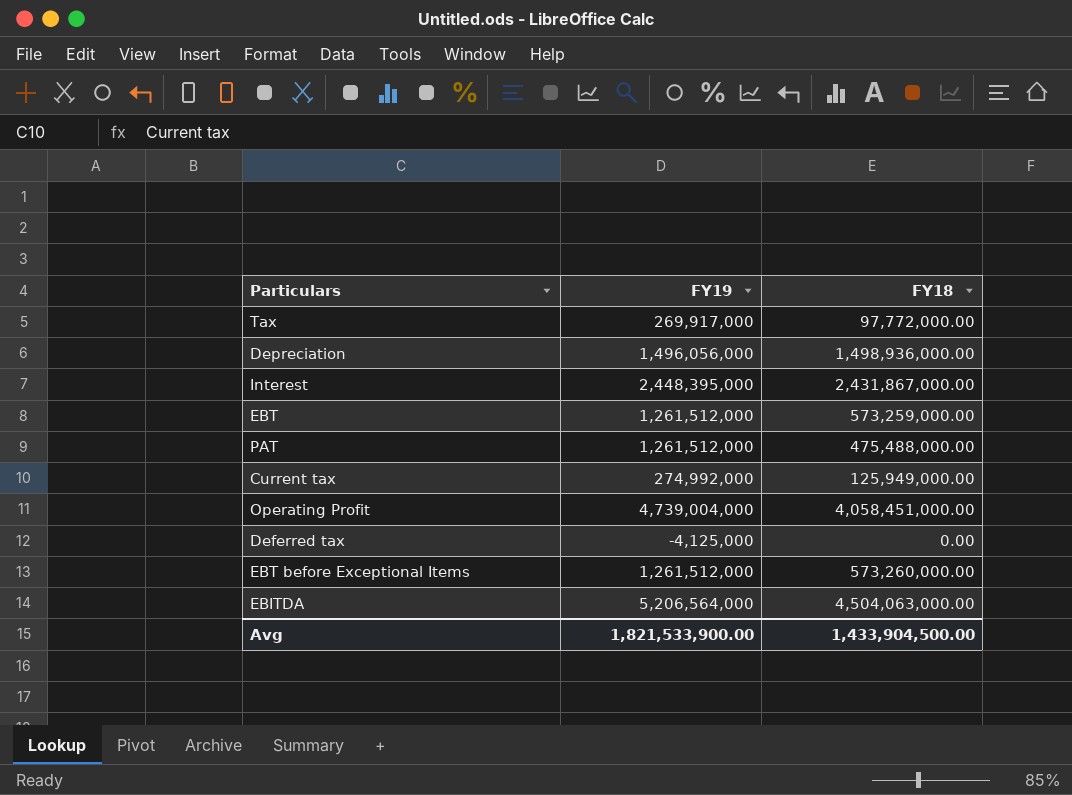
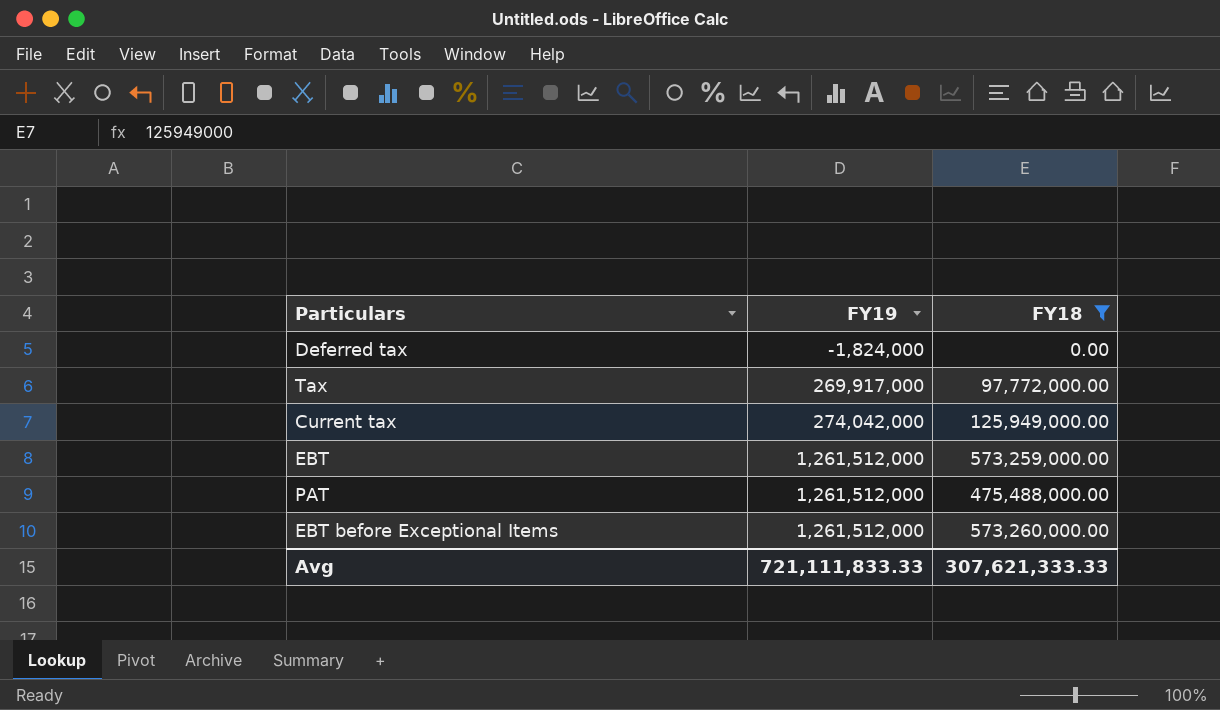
filter: none -> FY18 <= 573,260,000.00
row order: none -> FY19 ascending
Deferred tax | FY19: -4,125,000 -> -1,824,000
Current tax | FY19: 274,992,000 -> 274,042,000
Avg | FY19: 1,821,533,900.00 -> 721,111,833.33
Avg | FY18: 1,433,904,500.00 -> 307,621,333.33

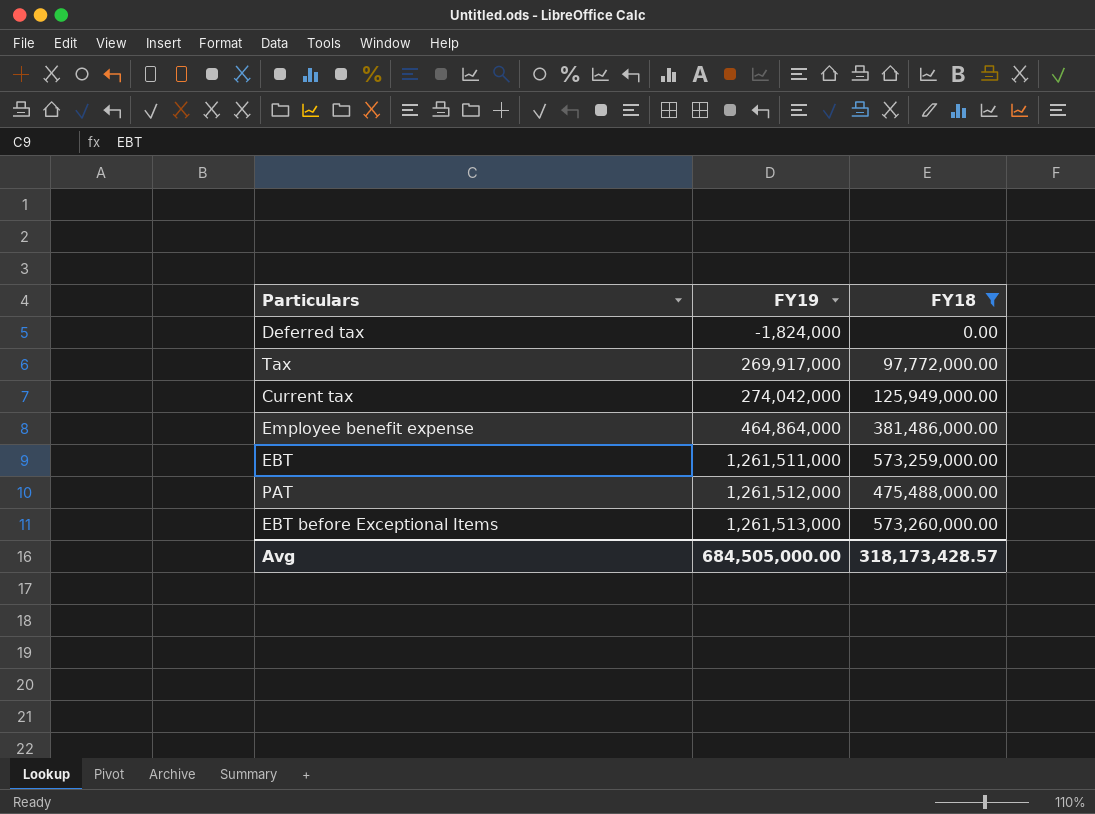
row Employee benefit expense: none -> 464,864,000 | 381,486,000.00
EBT | FY19: 1,261,512,000 -> 1,261,511,000
EBT before Exceptional Items | FY19: 1,261,512,000 -> 1,261,513,000
Avg | FY19: 721,111,833.33 -> 684,505,000.00
Avg | FY18: 307,621,333.33 -> 318,173,428.57

